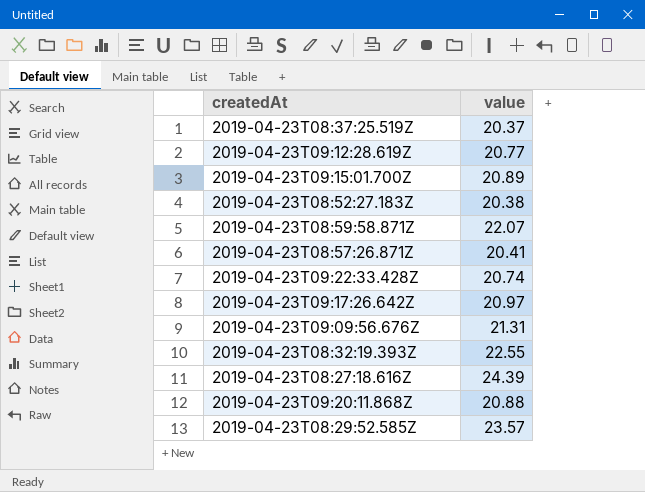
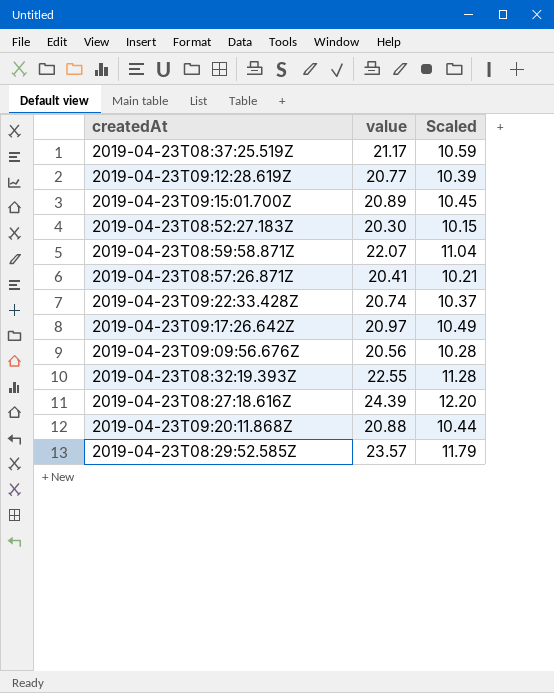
column Scaled | formula: none -> [value] * 0.5
2019-04-23T08:37:25.519Z | value: 20.37 -> 21.17
2019-04-23T08:52:27.183Z | value: 20.38 -> 20.30
2019-04-23T09:09:56.676Z | value: 21.31 -> 20.56

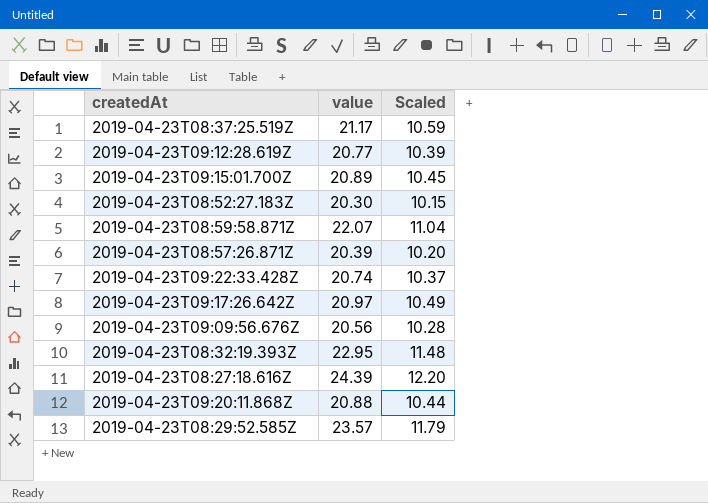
2019-04-23T08:57:26.871Z | value: 20.41 -> 20.39
2019-04-23T08:57:26.871Z | Scaled: 10.21 -> 10.20
2019-04-23T08:32:19.393Z | value: 22.55 -> 22.95
2019-04-23T08:32:19.393Z | Scaled: 11.28 -> 11.48

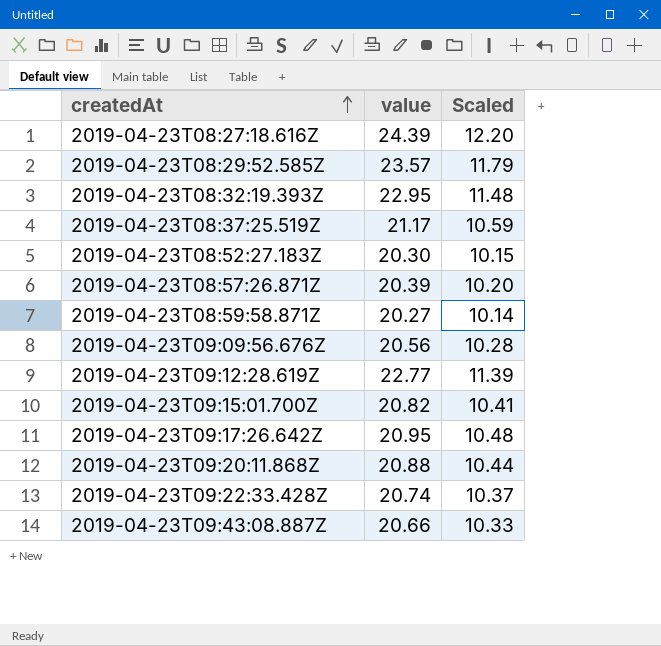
row order: none -> createdAt ascending
2019-04-23T08:59:58.871Z | value: 22.07 -> 20.27
2019-04-23T08:59:58.871Z | Scaled: 11.04 -> 10.14
2019-04-23T09:12:28.619Z | value: 20.77 -> 22.77
2019-04-23T09:12:28.619Z | Scaled: 10.39 -> 11.39
2019-04-23T09:15:01.700Z | value: 20.89 -> 20.82
2019-04-23T09:15:01.700Z | Scaled: 10.45 -> 10.41
2019-04-23T09:17:26.642Z | value: 20.97 -> 20.95
2019-04-23T09:17:26.642Z | Scaled: 10.49 -> 10.48
row 2019-04-23T09:43:08.887Z: none -> 20.66 | 10.33

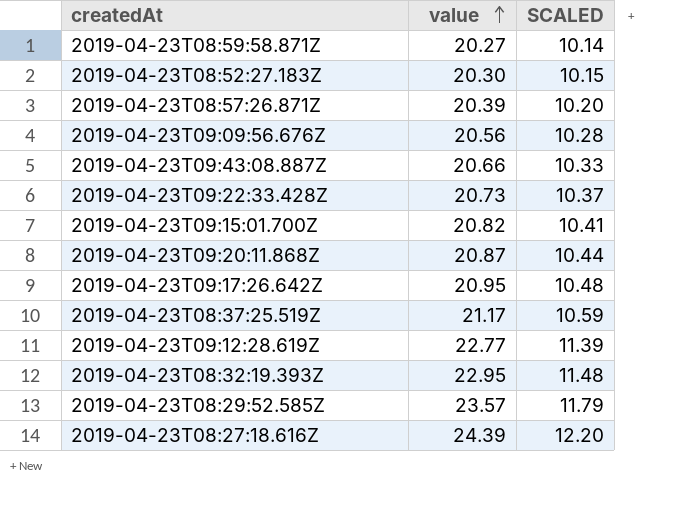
row order: createdAt ascending -> value ascending
column name: Scaled -> SCALED
2019-04-23T09:22:33.428Z | value: 20.74 -> 20.73
2019-04-23T09:20:11.868Z | value: 20.88 -> 20.87

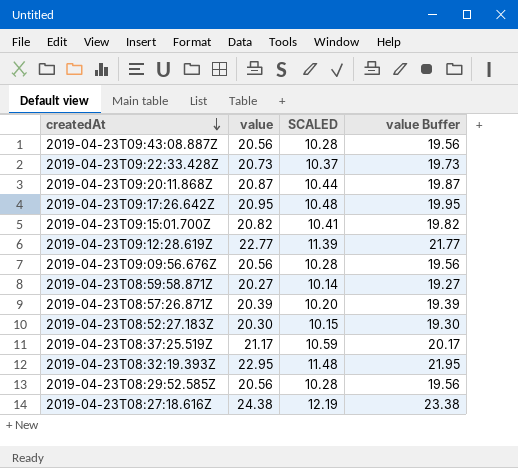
row order: value ascending -> createdAt descending
column value Buffer | formula: none -> [value] - 1
2019-04-23T09:43:08.887Z | value: 20.66 -> 20.56
2019-04-23T09:43:08.887Z | SCALED: 10.33 -> 10.28
2019-04-23T08:29:52.585Z | value: 23.57 -> 20.56
2019-04-23T08:29:52.585Z | SCALED: 11.79 -> 10.28
2019-04-23T08:27:18.616Z | value: 24.39 -> 24.38
2019-04-23T08:27:18.616Z | SCALED: 12.20 -> 12.19

